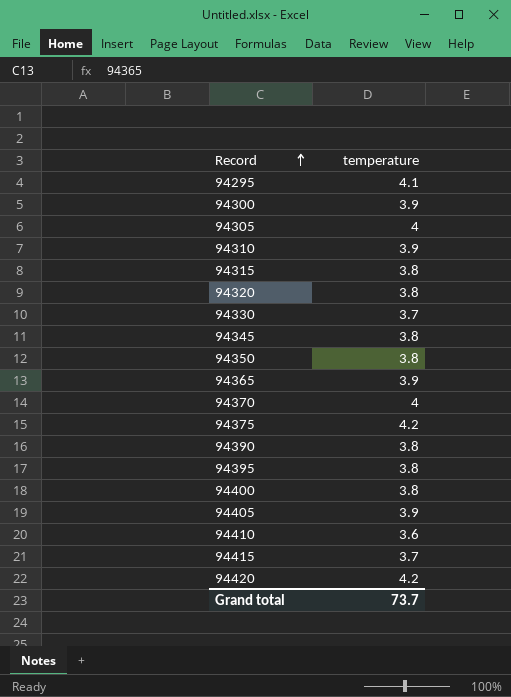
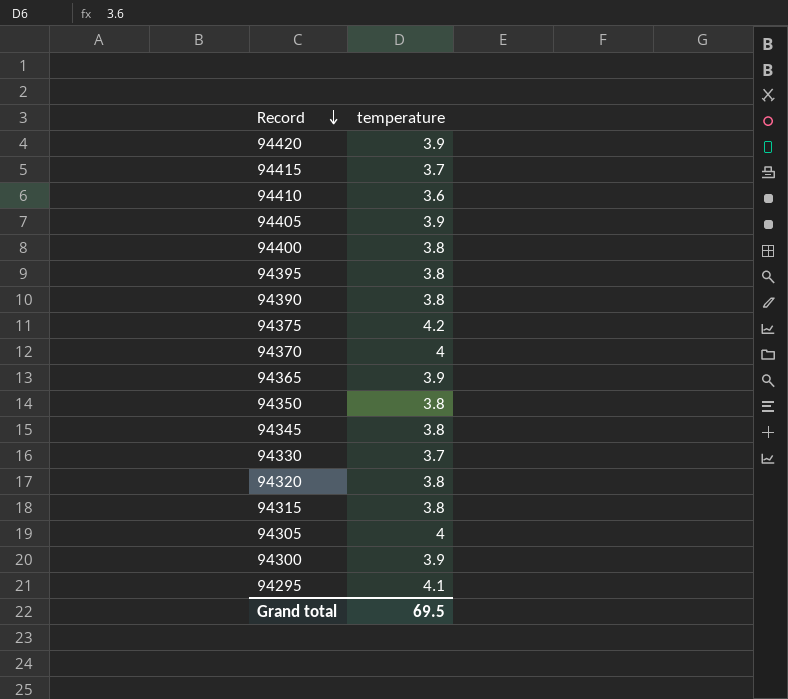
row order: Record ascending -> Record descending
row 94310: 3.9 -> none
94420 | temperature: 4.2 -> 3.9
Grand total | temperature: 73.7 -> 69.5

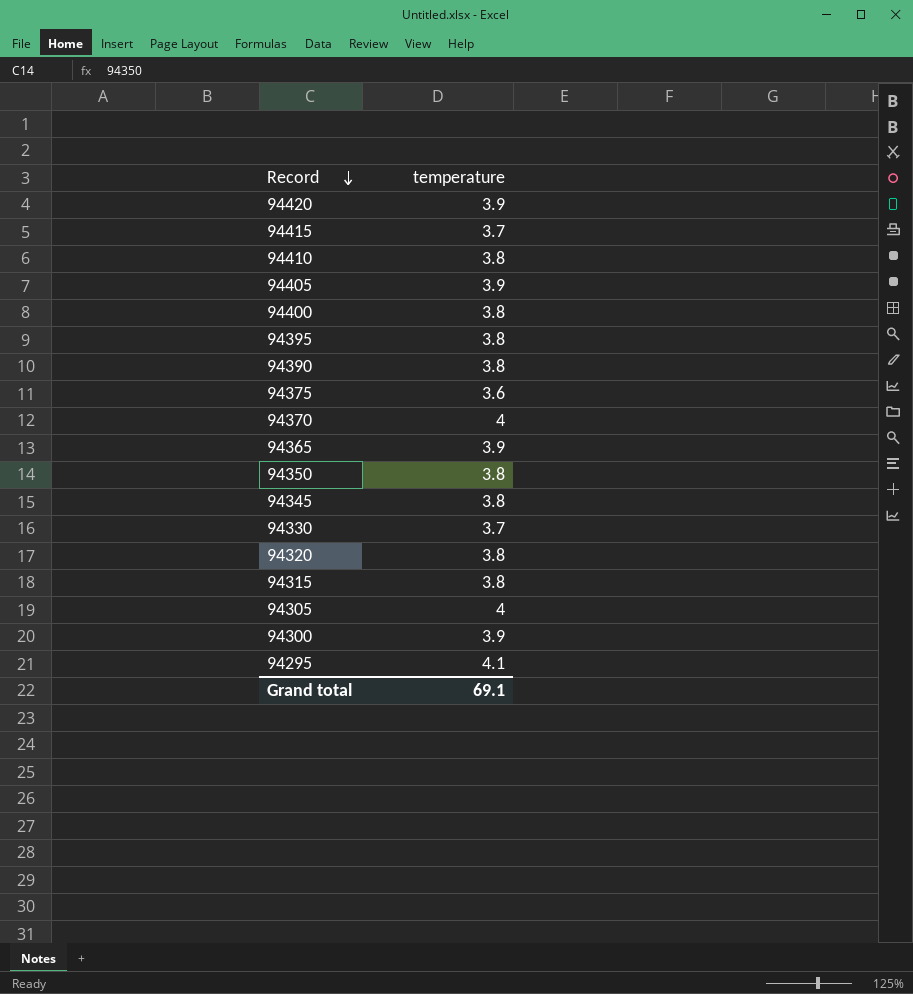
94410 | temperature: 3.6 -> 3.8
94375 | temperature: 4.2 -> 3.6
Grand total | temperature: 69.5 -> 69.1

